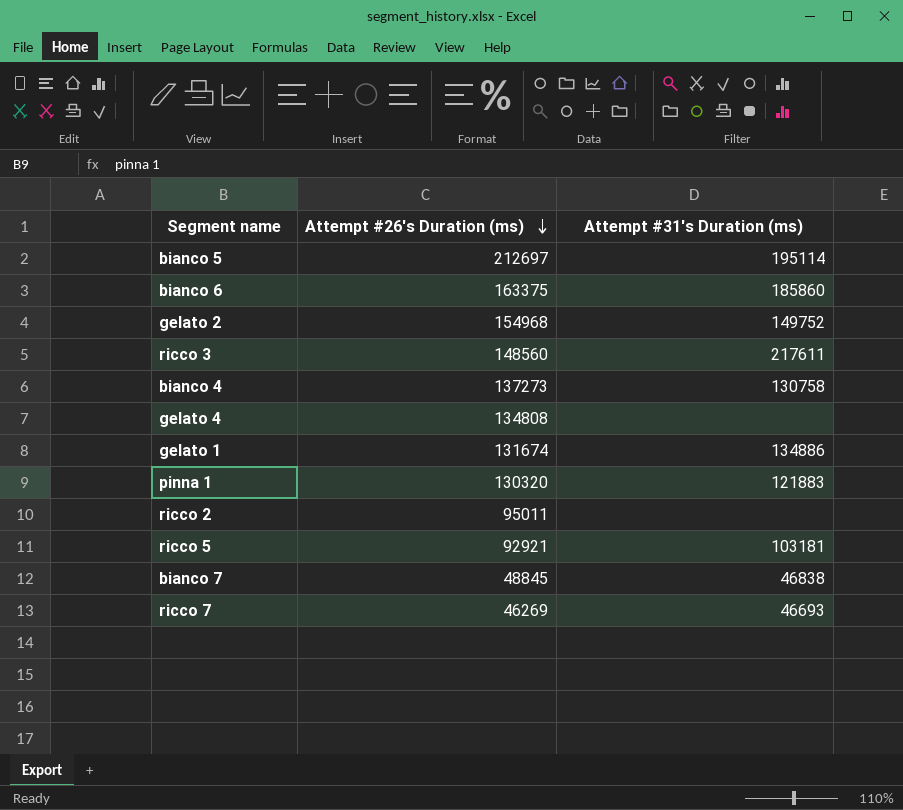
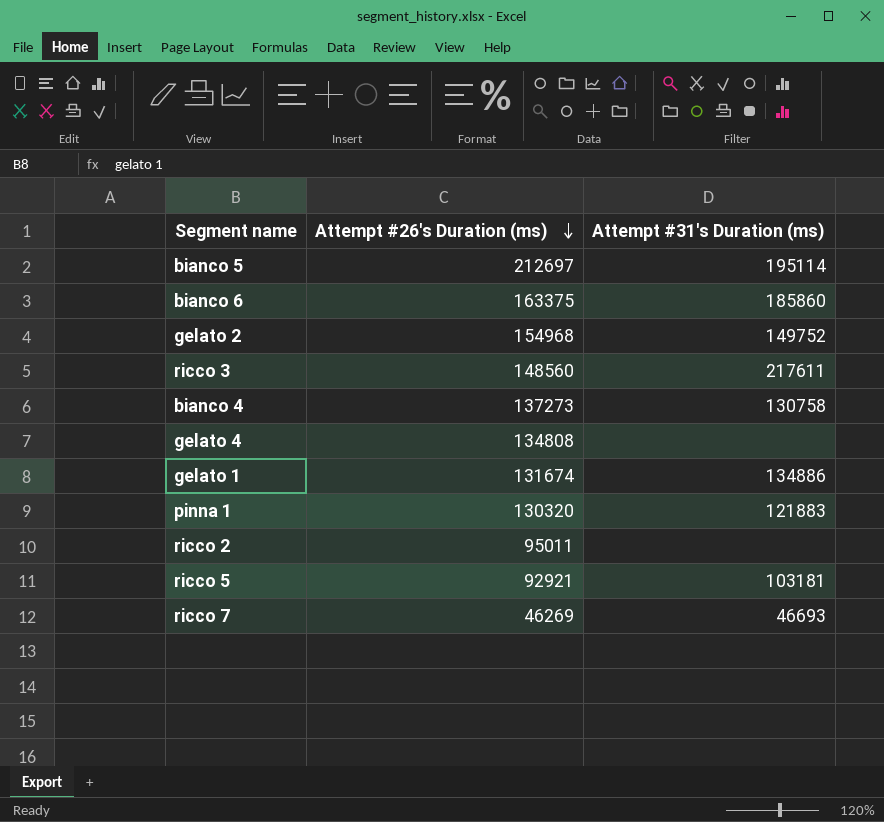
row bianco 7: 48845 | 46838 -> none

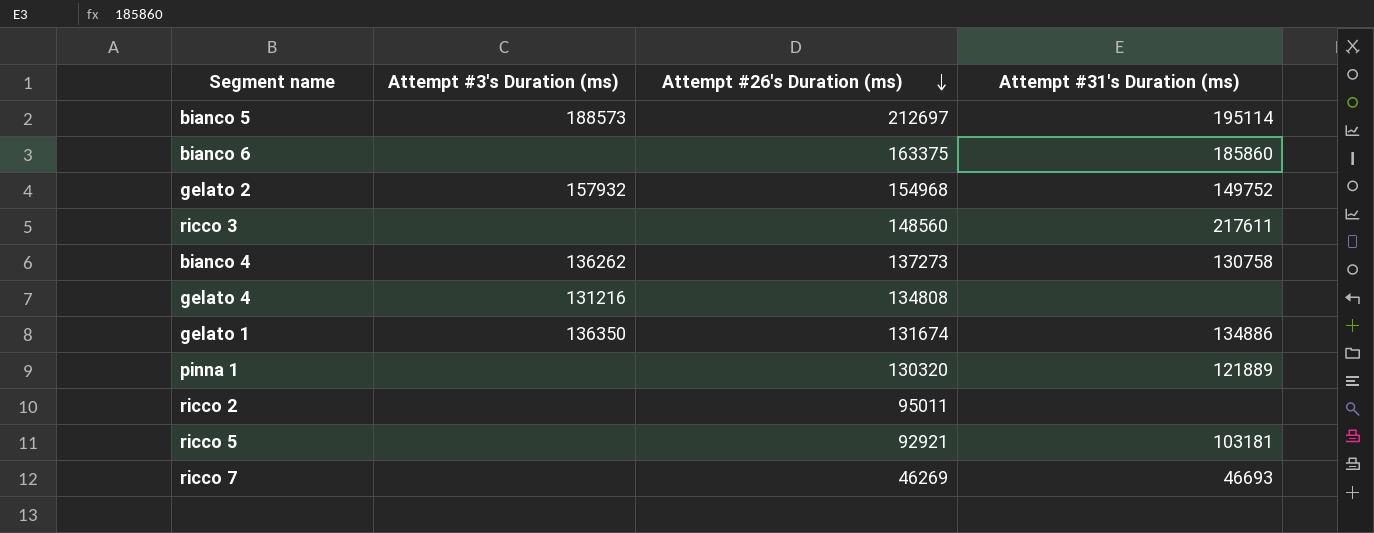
column Attempt #3's Duration (ms) | position: none -> 2
pinna 1 | Attempt #31's Duration (ms): 121883 -> 121889

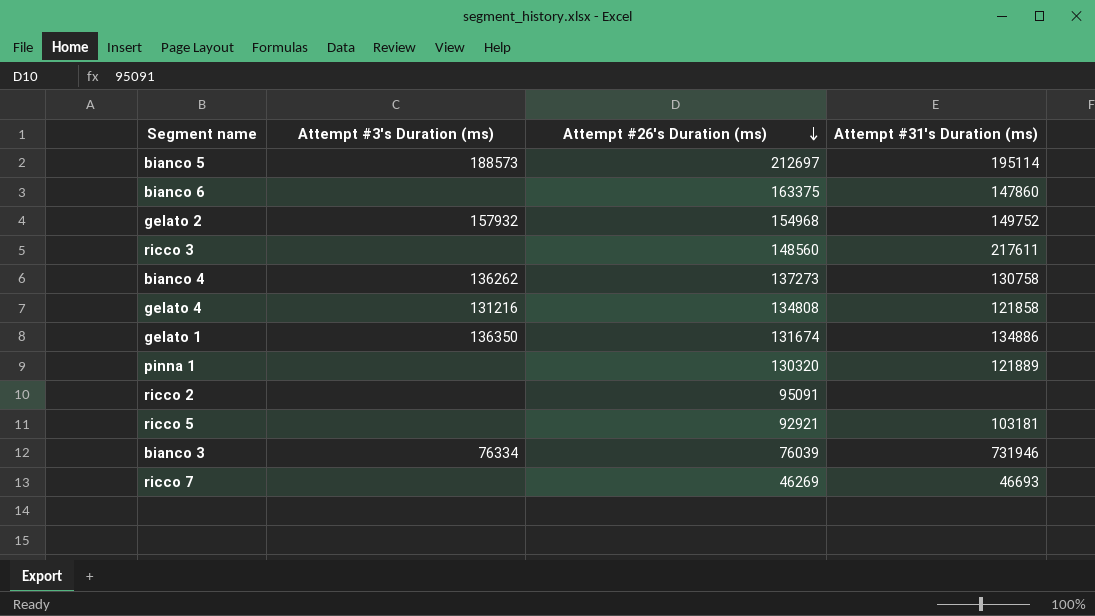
bianco 6 | Attempt #31's Duration (ms): 185860 -> 147860
gelato 4 | Attempt #31's Duration (ms): none -> 121858
ricco 2 | Attempt #26's Duration (ms): 95011 -> 95091
row bianco 3: none -> 76334 | 76039 | 731946

